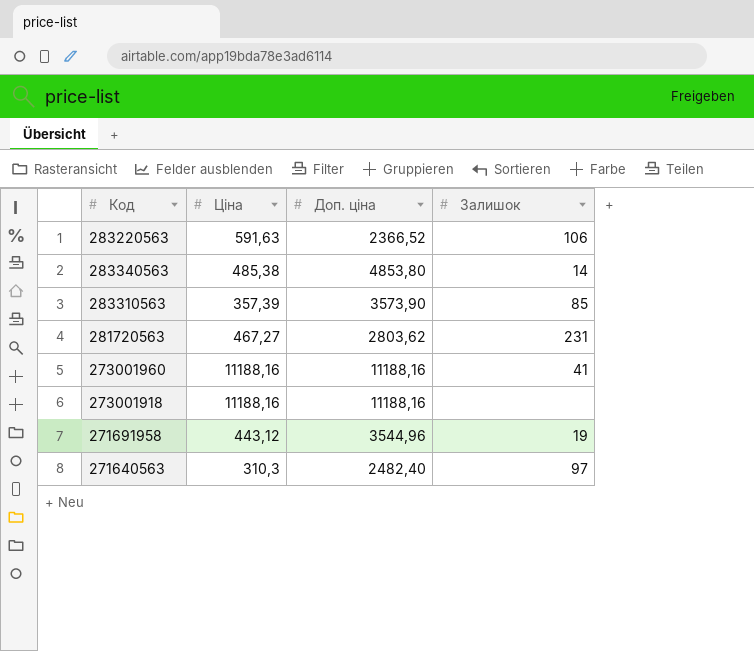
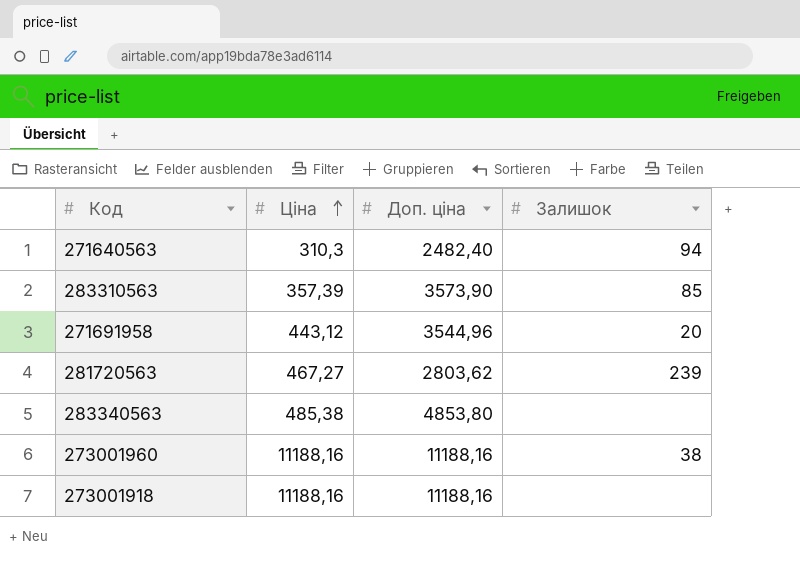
row order: none -> Ціна ascending
row 283220563: 591,63 | 2366,52 | 106 -> none
271640563 | Залишок: 97 -> 94
271691958 | Залишок: 19 -> 20
281720563 | Залишок: 231 -> 239
283340563 | Залишок: 14 -> none
273001960 | Залишок: 41 -> 38

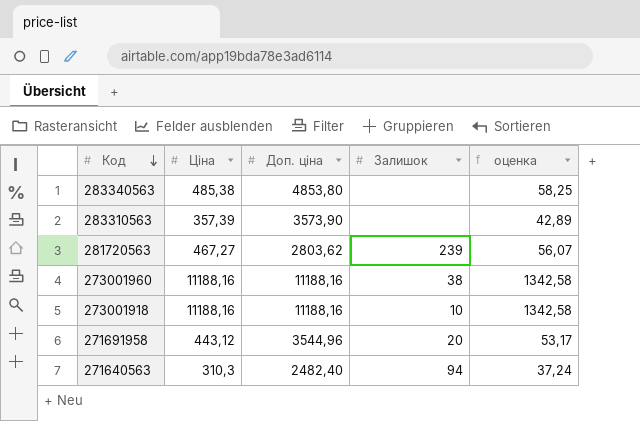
row order: Ціна ascending -> Код descending
column оценка | formula: none -> [Ціна] * 0,12
283310563 | Залишок: 85 -> none
273001918 | Залишок: none -> 10

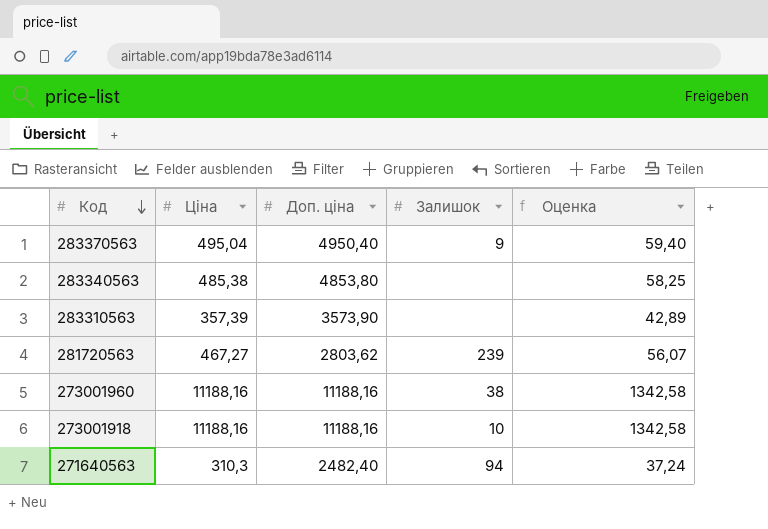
column name: оценка -> Оценка
row 271691958: 443,12 | 3544,96 | 20 | 53,17 -> none
row 283370563: none -> 495,04 | 4950,40 | 9 | 59,40

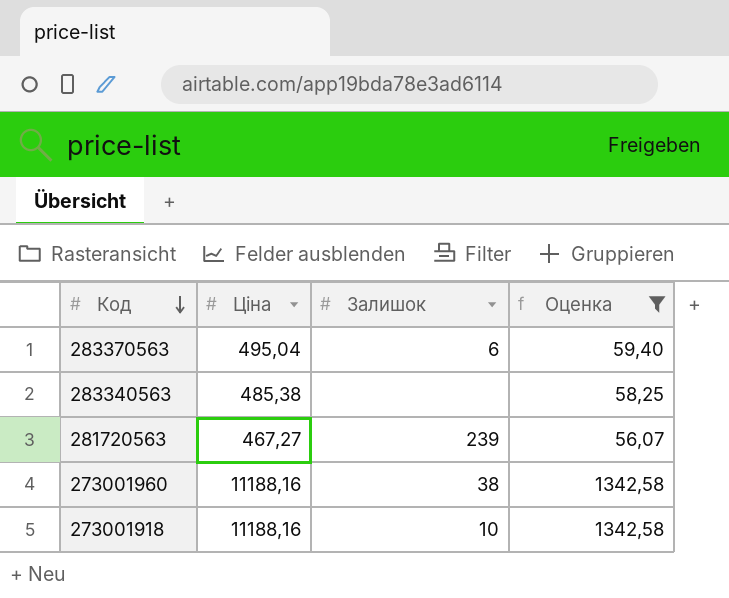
filter: none -> Оценка >= 56,07
column Доп. ціна | position: 3 -> none
283370563 | Залишок: 9 -> 6

